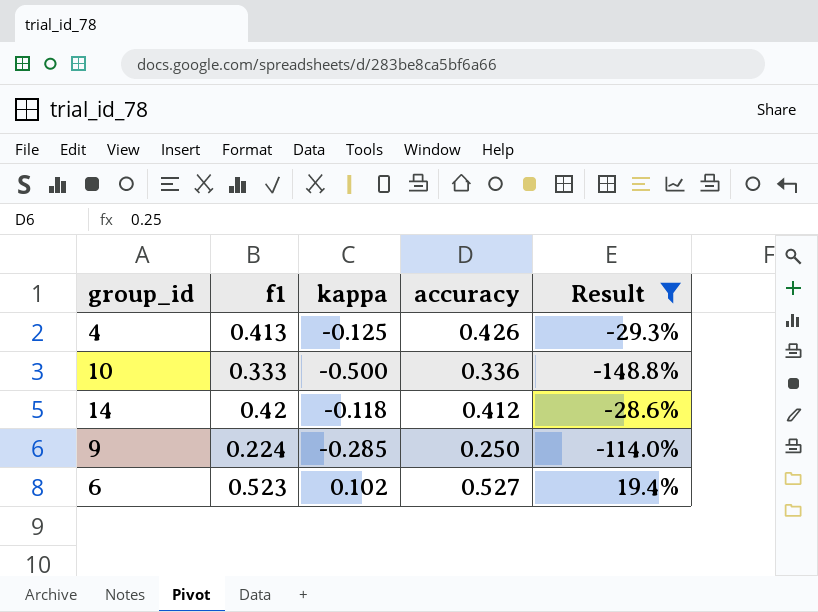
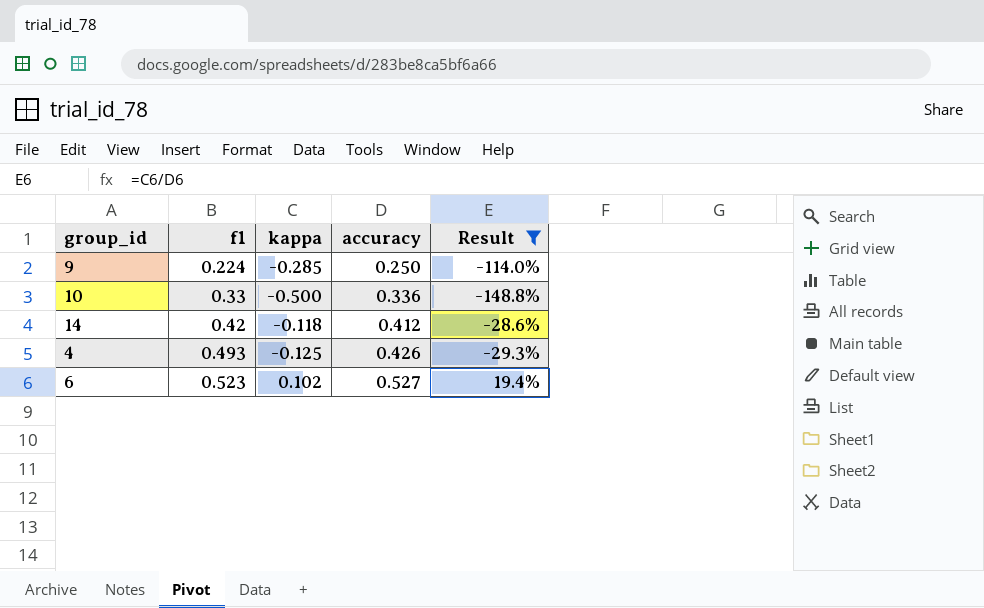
row order: none -> f1 ascending
10 | f1: 0.333 -> 0.33
4 | f1: 0.413 -> 0.493

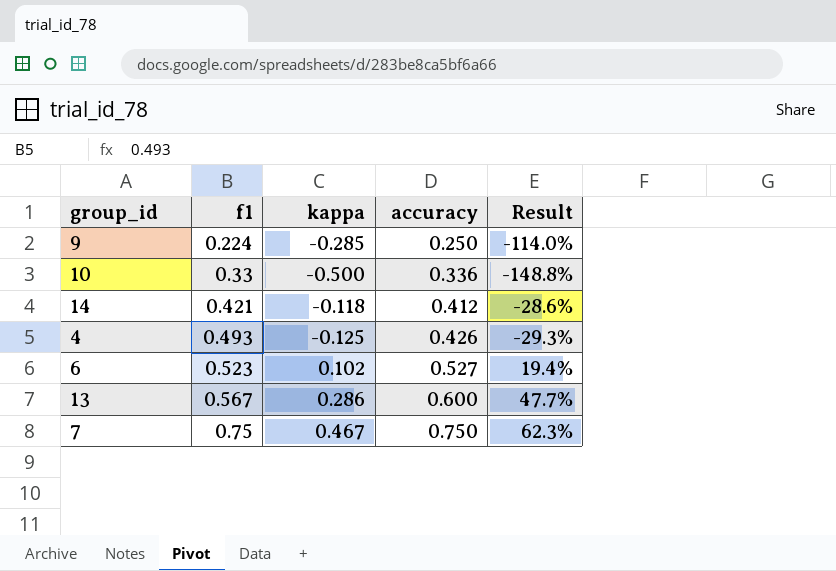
filter: Result <= 19.4% -> none
14 | f1: 0.42 -> 0.421

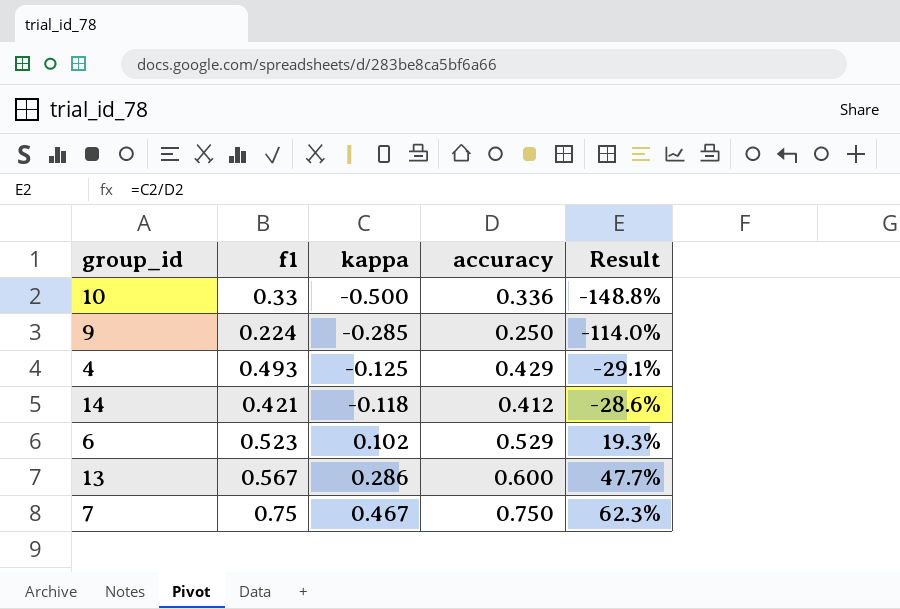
row order: f1 ascending -> kappa ascending
4 | accuracy: 0.426 -> 0.429
4 | Result: -29.3% -> -29.1%
6 | accuracy: 0.527 -> 0.529
6 | Result: 19.4% -> 19.3%

